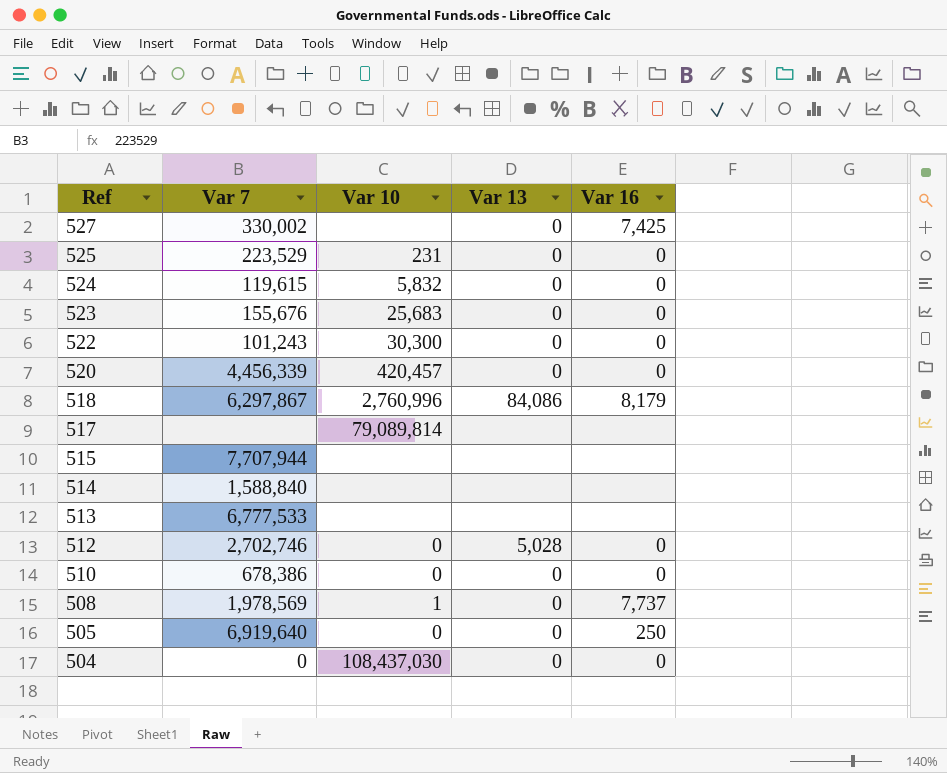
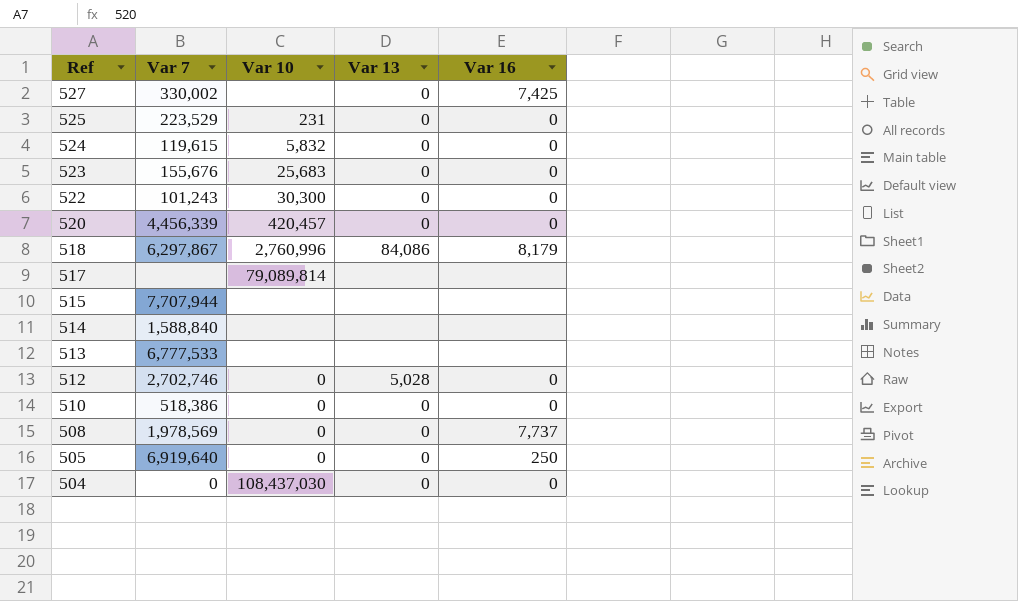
510 | Var 7: 678,386 -> 518,386
508 | Var 10: 1 -> 0

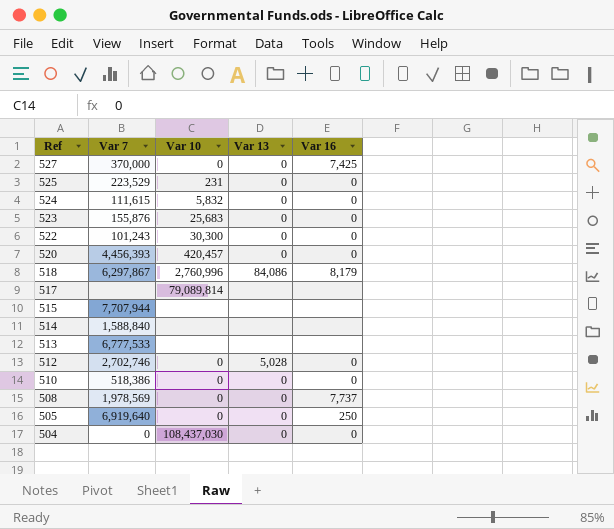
527 | Var 7: 330,002 -> 370,000
527 | Var 10: none -> 0
524 | Var 7: 119,615 -> 111,615
523 | Var 7: 155,676 -> 155,876
520 | Var 7: 4,456,339 -> 4,456,393

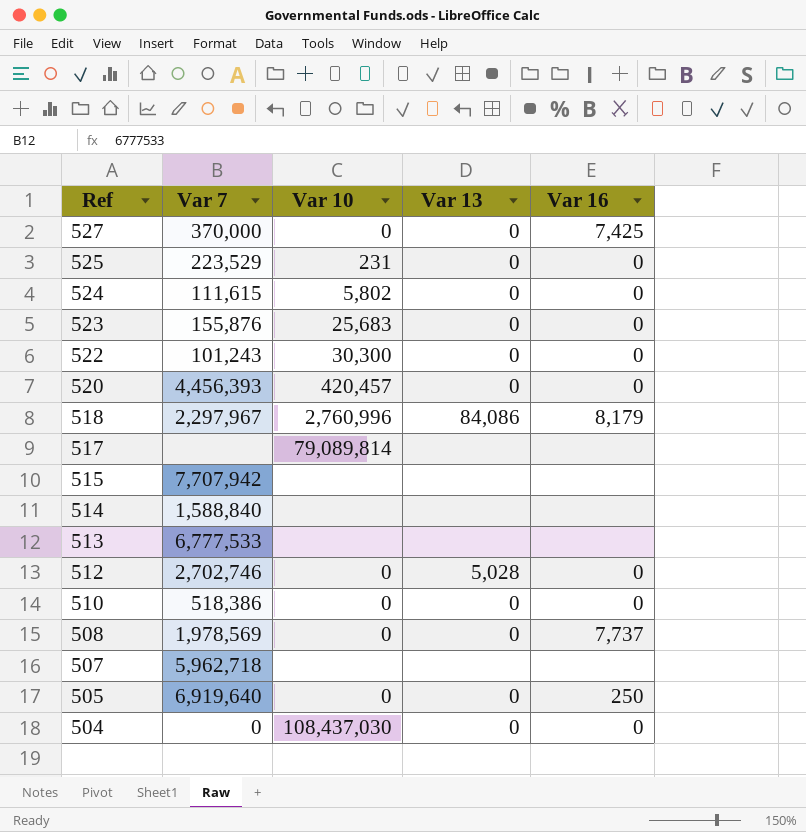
524 | Var 10: 5,832 -> 5,802
518 | Var 7: 6,297,867 -> 2,297,967
515 | Var 7: 7,707,944 -> 7,707,942
row 507: none -> 5,962,718 | none | none | none

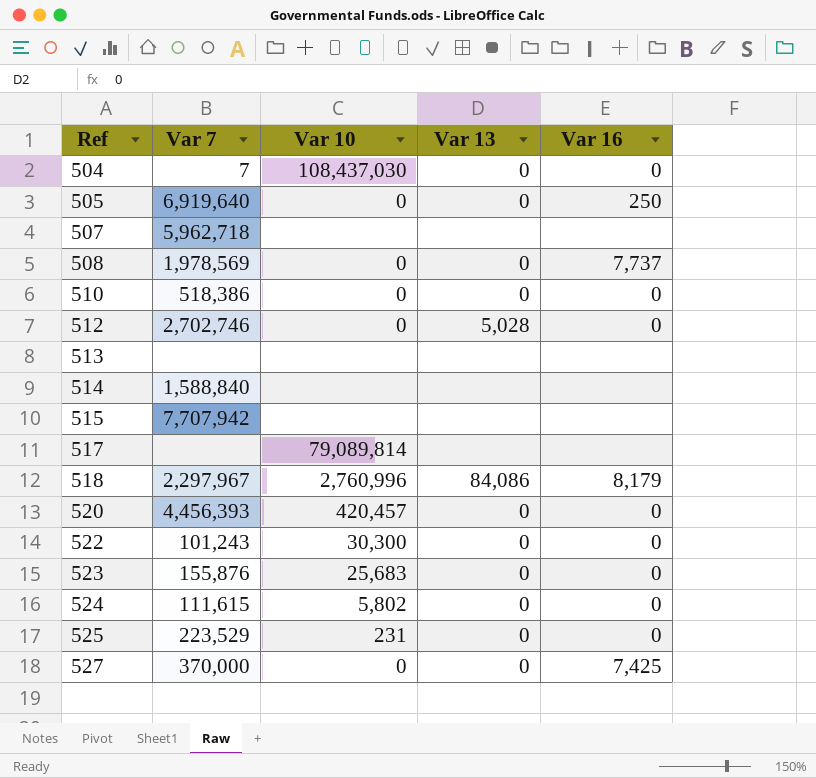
row order: Ref descending -> Ref ascending
504 | Var 7: 0 -> 7
513 | Var 7: 6,777,533 -> none

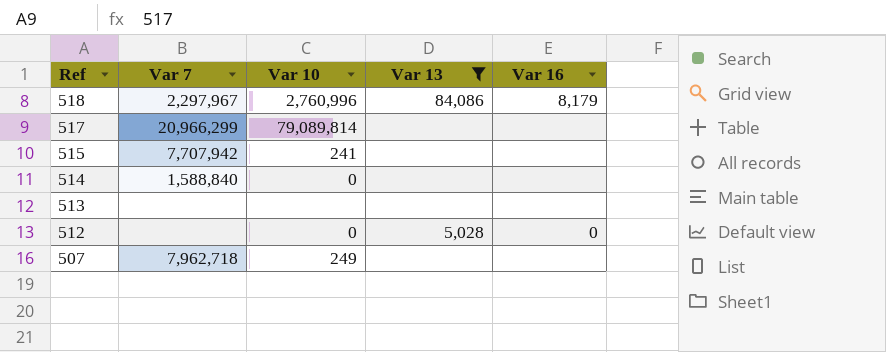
filter: none -> Var 13 != 0
row order: Ref ascending -> Ref descending
517 | Var 7: none -> 20,966,299
515 | Var 10: none -> 241
514 | Var 10: none -> 0
512 | Var 7: 2,702,746 -> none
507 | Var 7: 5,962,718 -> 7,962,718
507 | Var 10: none -> 249

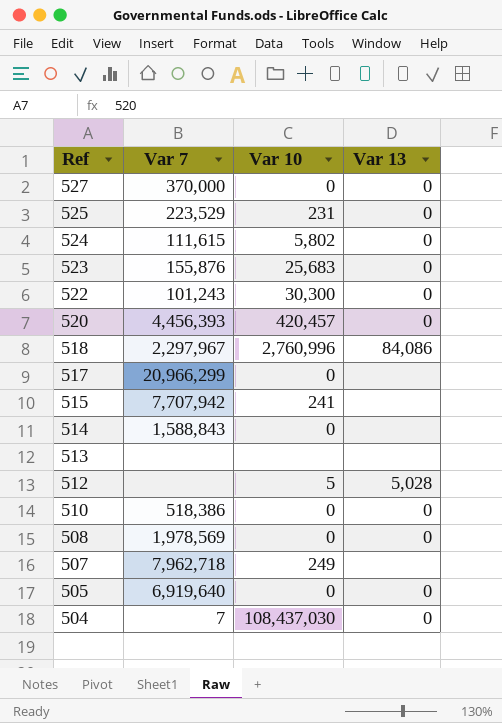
filter: Var 13 != 0 -> none
column Var 16 | position: 5 -> none
517 | Var 10: 79,089,814 -> 0
514 | Var 7: 1,588,840 -> 1,588,843
512 | Var 10: 0 -> 5

